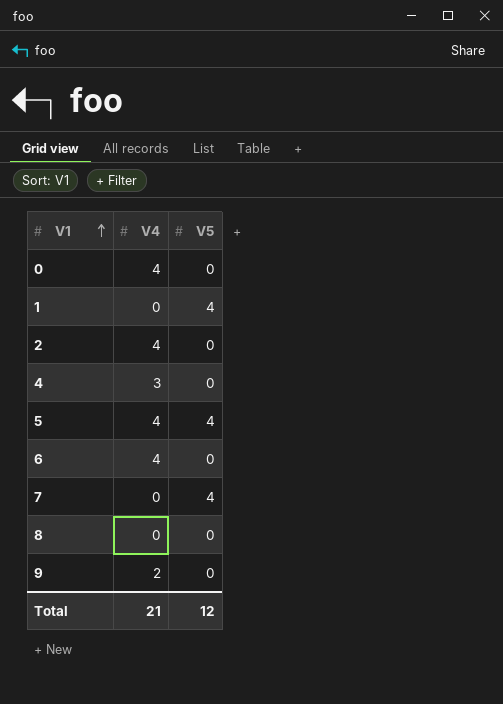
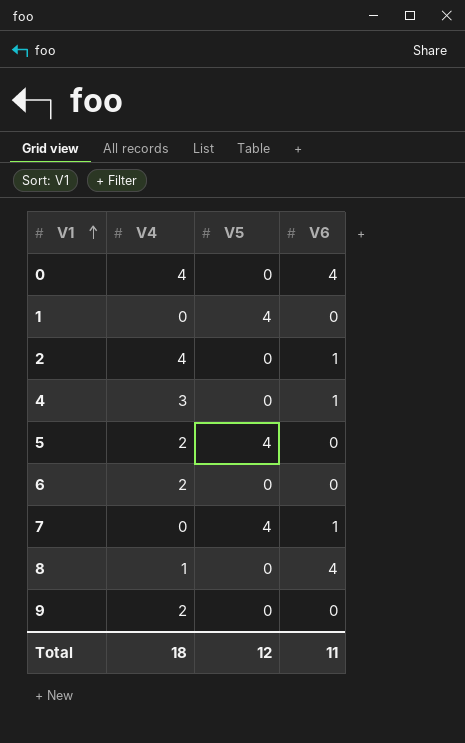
column V6 | position: none -> 4
5 | V4: 4 -> 2
6 | V4: 4 -> 2
8 | V4: 0 -> 1
Total | V4: 21 -> 18

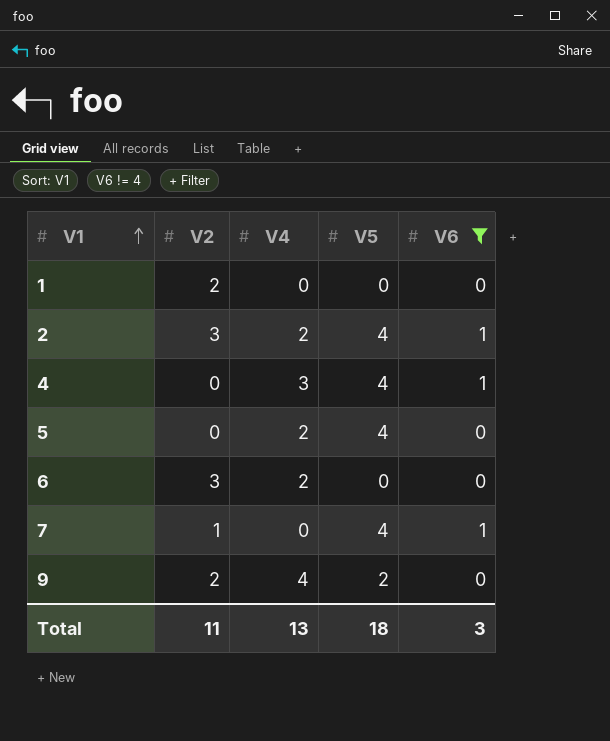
filter: none -> V6 != 4
column V2 | position: none -> 2
1 | V5: 4 -> 0
2 | V4: 4 -> 2
2 | V5: 0 -> 4
4 | V5: 0 -> 4
9 | V4: 2 -> 4
9 | V5: 0 -> 2
Total | V4: 18 -> 13
Total | V5: 12 -> 18
Total | V6: 11 -> 3

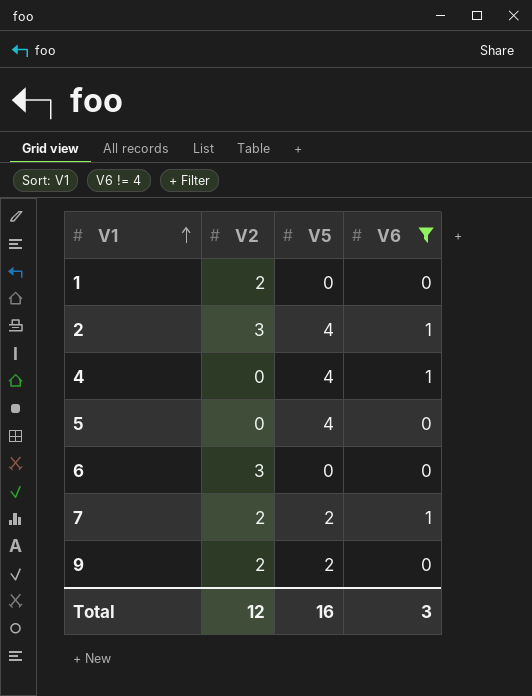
column V4 | position: 3 -> none
7 | V2: 1 -> 2
7 | V5: 4 -> 2
Total | V2: 11 -> 12
Total | V5: 18 -> 16

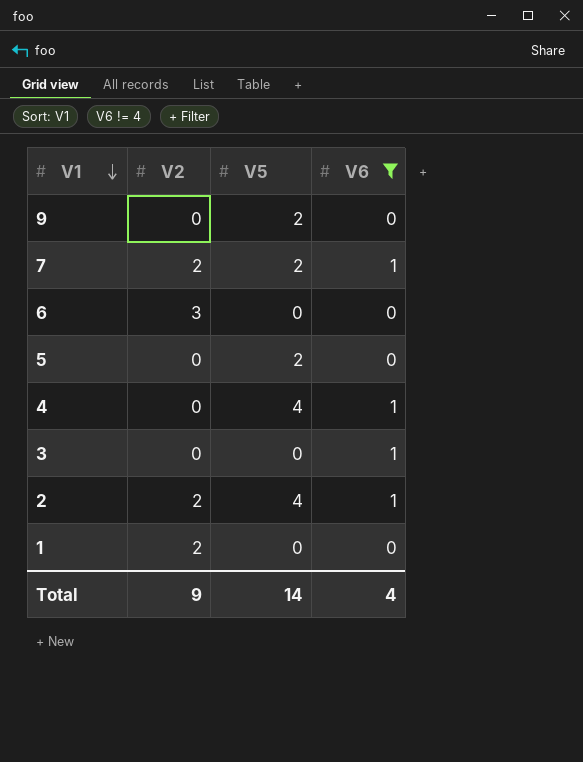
row order: V1 ascending -> V1 descending
9 | V2: 2 -> 0
5 | V5: 4 -> 2
row 3: none -> 0 | 0 | 1
2 | V2: 3 -> 2
Total | V2: 12 -> 9
Total | V5: 16 -> 14
Total | V6: 3 -> 4

